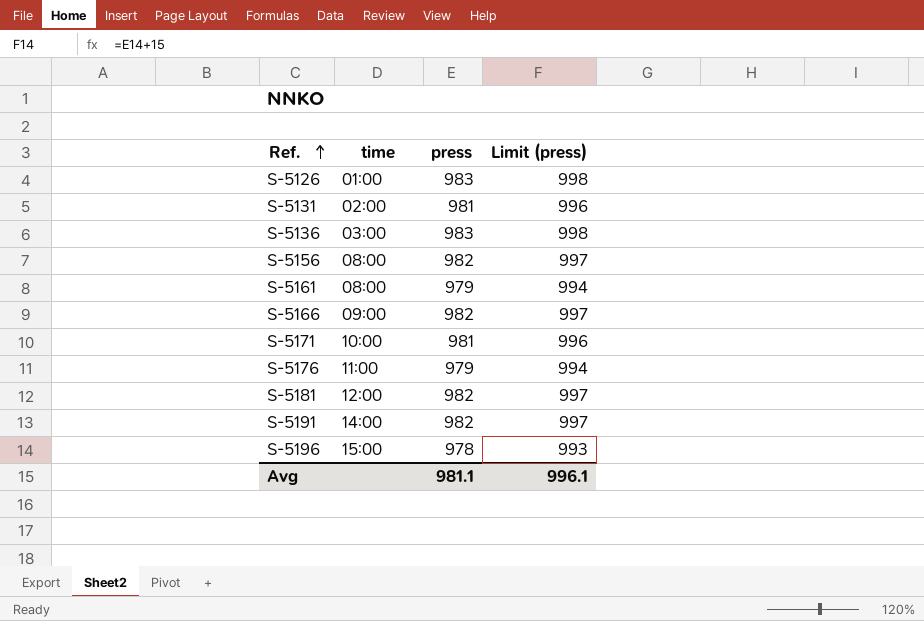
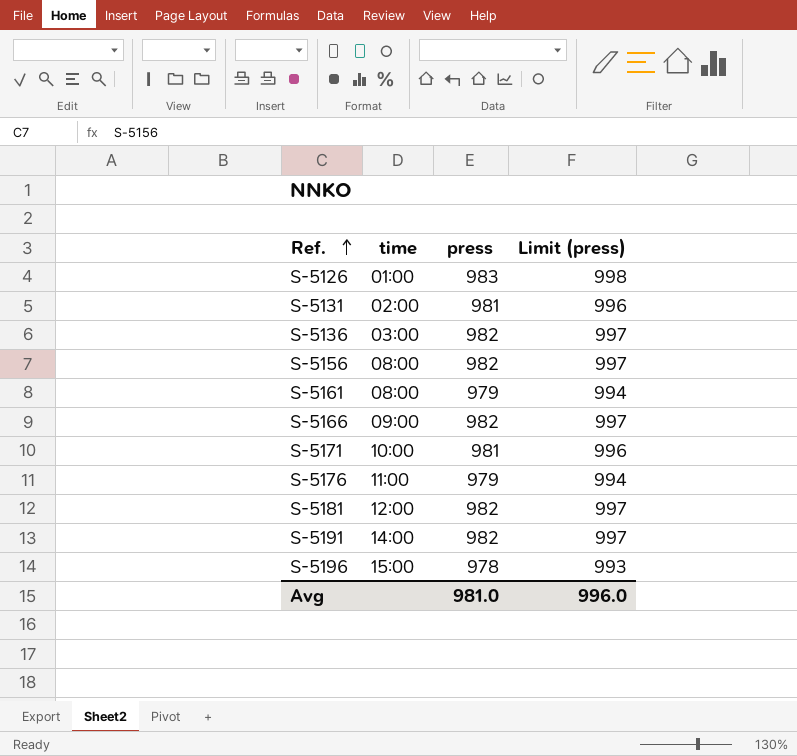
S-5136 | press: 983 -> 982
S-5136 | Limit (press): 998 -> 997
Avg | press: 981.1 -> 981.0
Avg | Limit (press): 996.1 -> 996.0

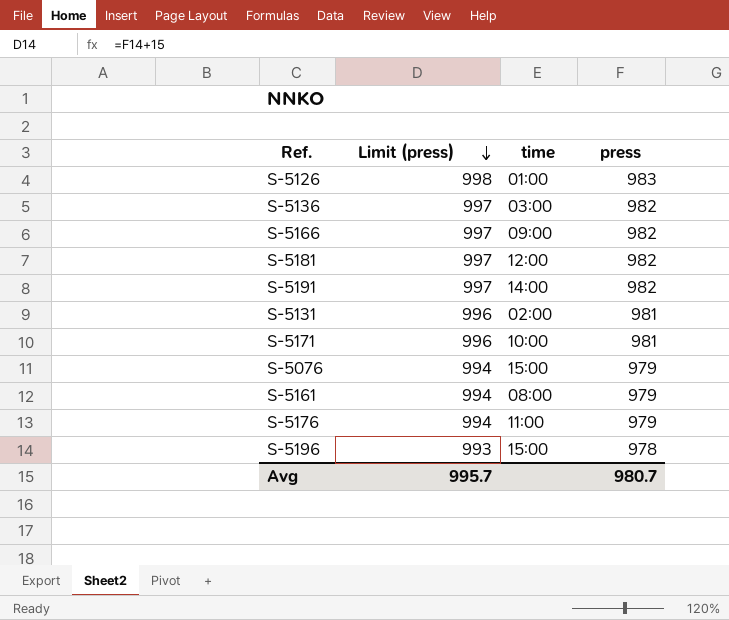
row order: Ref. ascending -> Limit (press) descending
column Limit (press) | position: 4 -> 2
row S-5156: 08:00 | 982 | 997 -> none
row S-5076: none -> 994 | 15:00 | 979
Avg | Limit (press): 996.0 -> 995.7
Avg | press: 981.0 -> 980.7

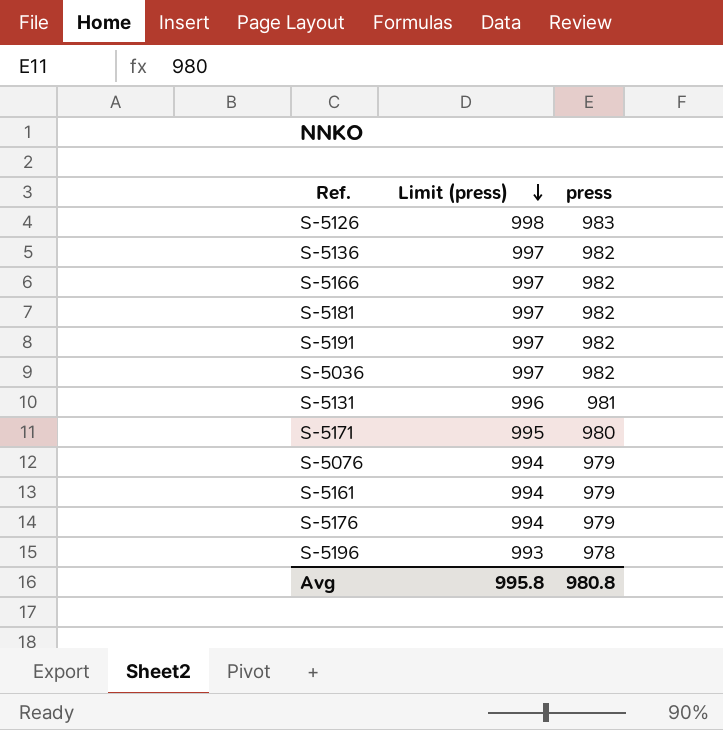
column time | position: 3 -> none
row S-5036: none -> 997 | 982
S-5171 | Limit (press): 996 -> 995
S-5171 | press: 981 -> 980
Avg | Limit (press): 995.7 -> 995.8
Avg | press: 980.7 -> 980.8

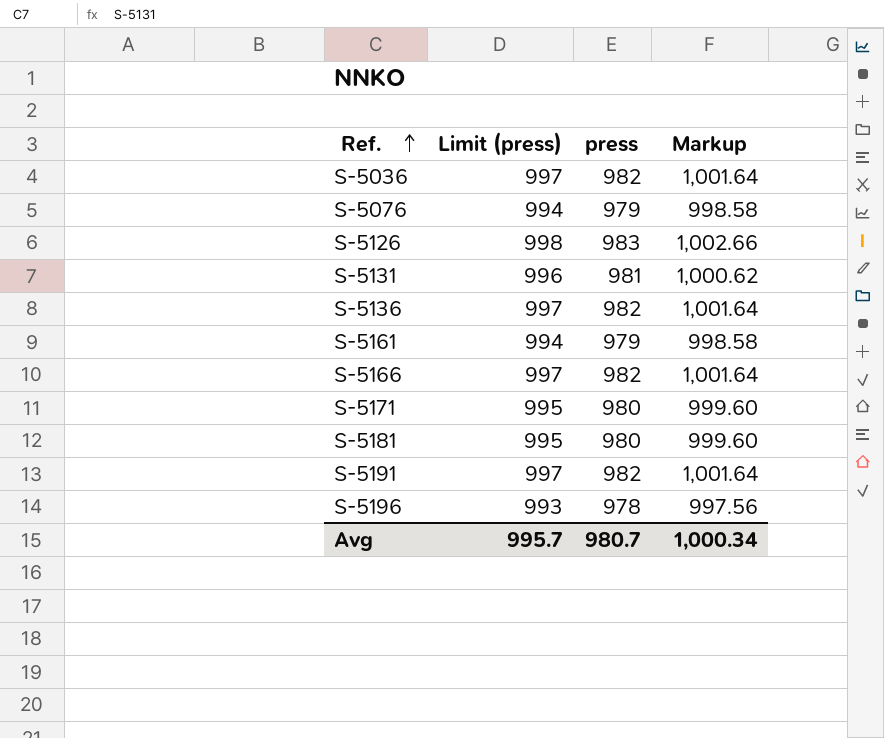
row order: Limit (press) descending -> Ref. ascending
column Markup | formula: none -> [press] * 1.02
row S-5176: 994 | 979 -> none
S-5181 | Limit (press): 997 -> 995
S-5181 | press: 982 -> 980
Avg | Limit (press): 995.8 -> 995.7
Avg | press: 980.8 -> 980.7

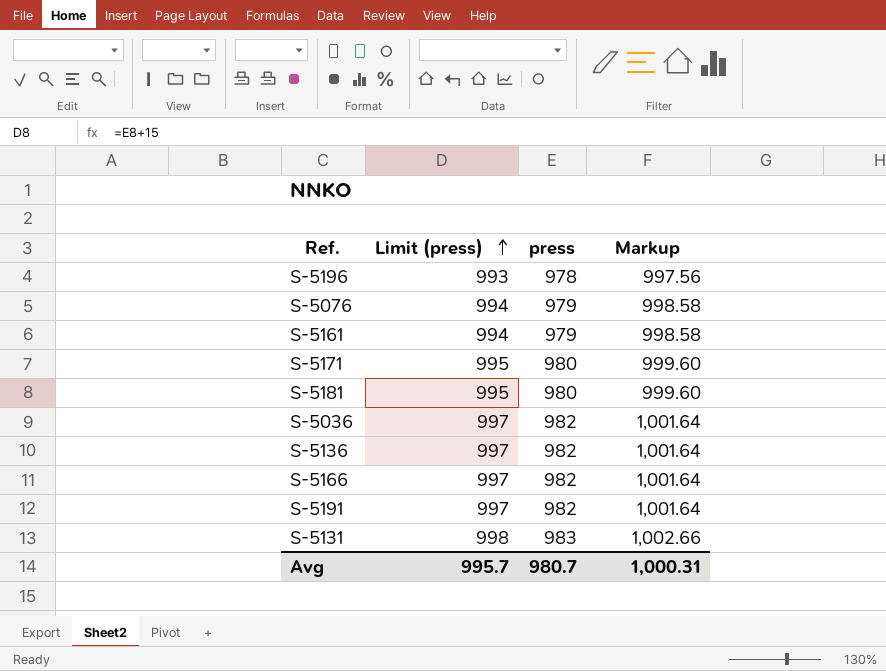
row order: Ref. ascending -> Limit (press) ascending
row S-5126: 998 | 983 | 1,002.66 -> none
S-5131 | Limit (press): 996 -> 998
S-5131 | press: 981 -> 983
S-5131 | Markup: 1,000.62 -> 1,002.66
Avg | Markup: 1,000.34 -> 1,000.31

